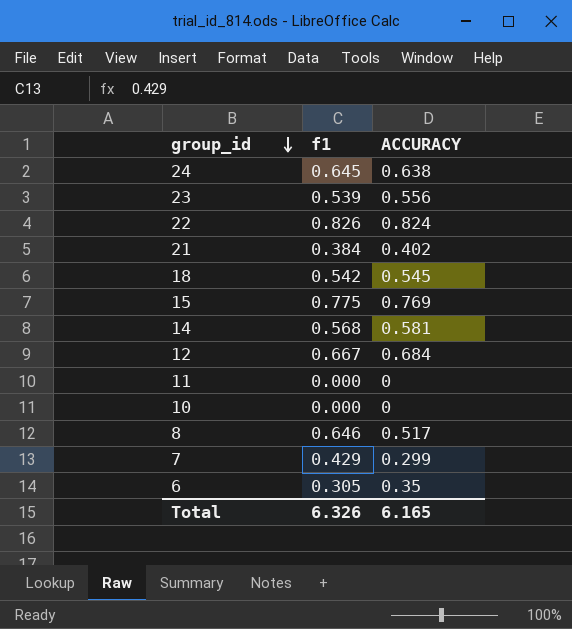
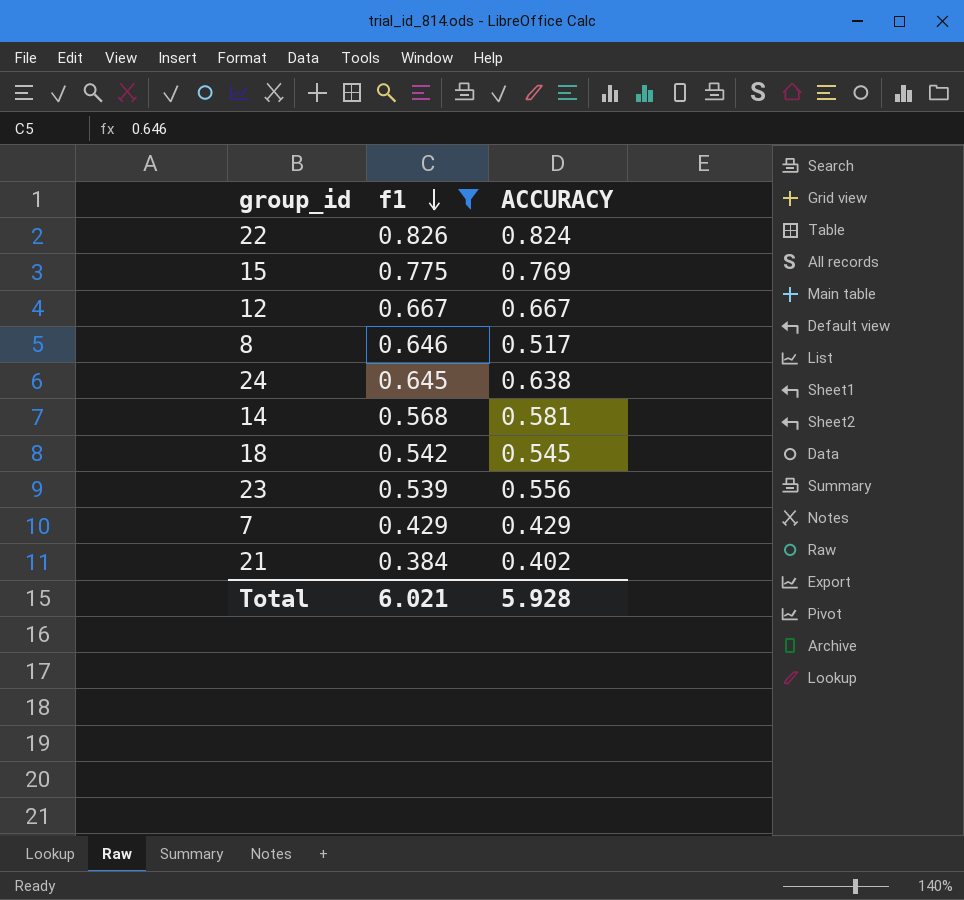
filter: none -> f1 >= 0.384
row order: group_id descending -> f1 descending
12 | ACCURACY: 0.684 -> 0.667
7 | ACCURACY: 0.299 -> 0.429
Total | f1: 6.326 -> 6.021
Total | ACCURACY: 6.165 -> 5.928

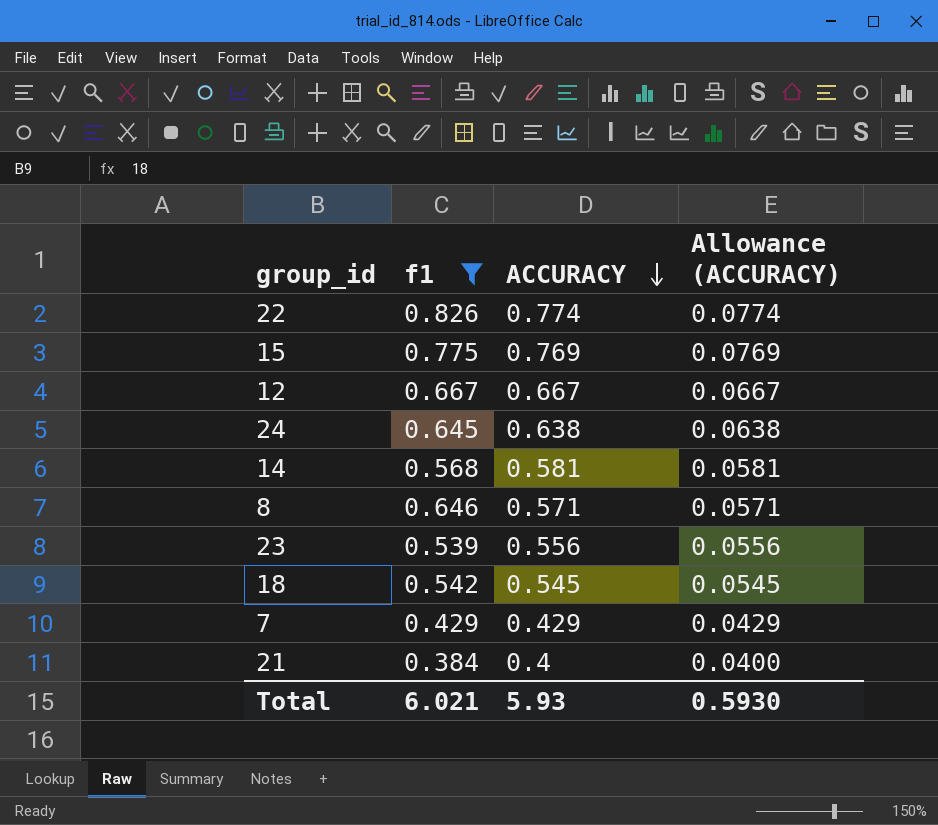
row order: f1 descending -> ACCURACY descending
column Allowance (ACCURACY) | formula: none -> [ACCURACY] * 0.1
22 | ACCURACY: 0.824 -> 0.774
8 | ACCURACY: 0.517 -> 0.571
21 | ACCURACY: 0.402 -> 0.4
Total | ACCURACY: 5.928 -> 5.93

